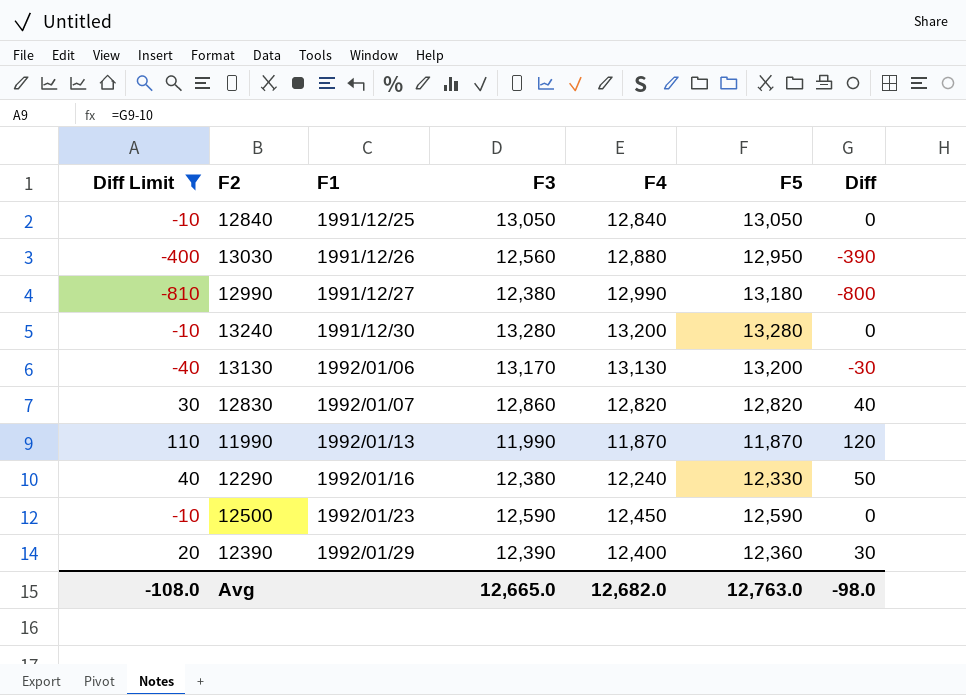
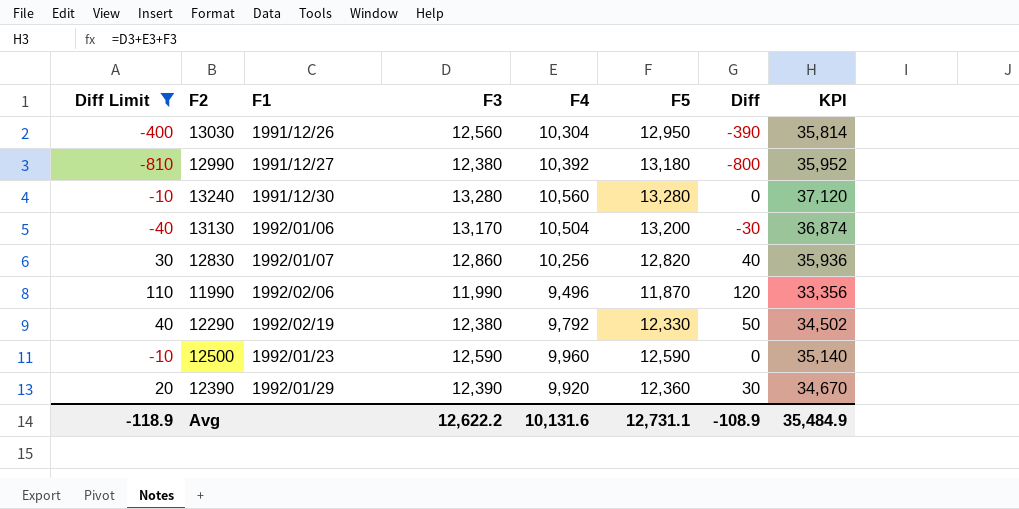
column KPI | formula: none -> [F3] + [F4] + [F5]
row 12840: -10 | 1991/12/25 | 13,050 | 12,840 | 13,050 | 0 -> none
13030 | F4: 12,880 -> 10,304
12990 | F4: 12,990 -> 10,392
13240 | F4: 13,200 -> 10,560
13130 | F4: 13,130 -> 10,504
12830 | F4: 12,820 -> 10,256
11990 | F1: 1992/01/13 -> 1992/02/06
11990 | F4: 11,870 -> 9,496
12290 | F1: 1992/01/16 -> 1992/02/19
12290 | F4: 12,240 -> 9,792
12500 | F4: 12,450 -> 9,960
12390 | F4: 12,400 -> 9,920
Avg | Diff Limit: -108.0 -> -118.9
Avg | F3: 12,665.0 -> 12,622.2
Avg | F4: 12,682.0 -> 10,131.6
Avg | F5: 12,763.0 -> 12,731.1
Avg | Diff: -98.0 -> -108.9

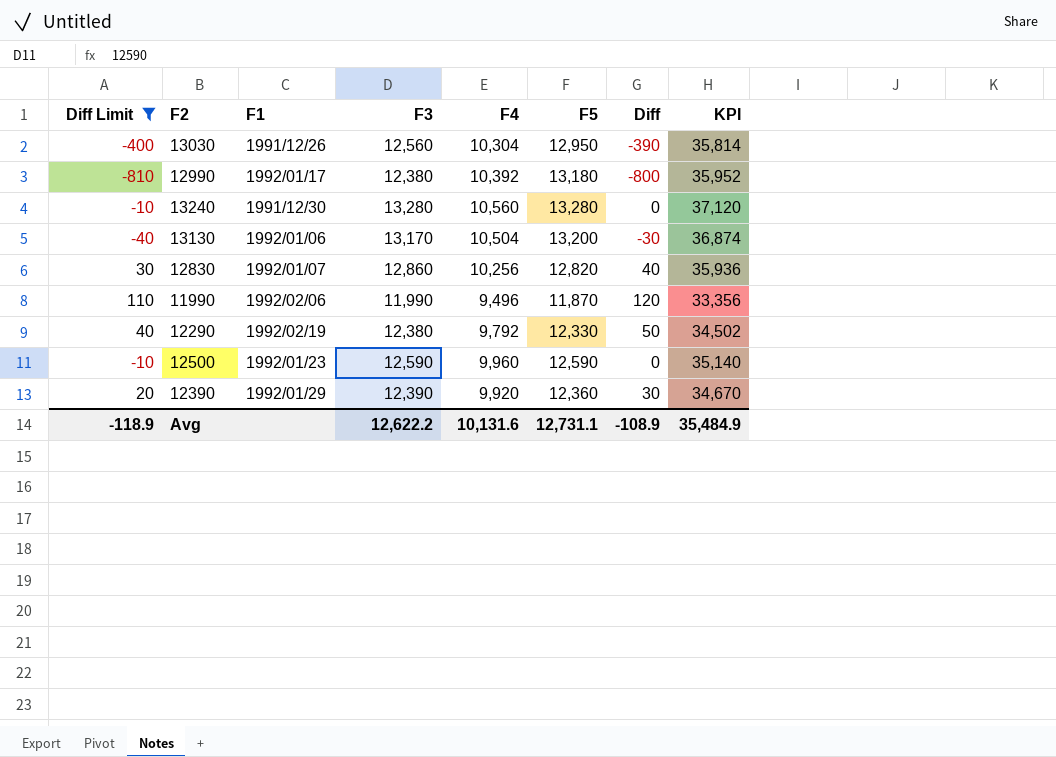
12990 | F1: 1991/12/27 -> 1992/01/17

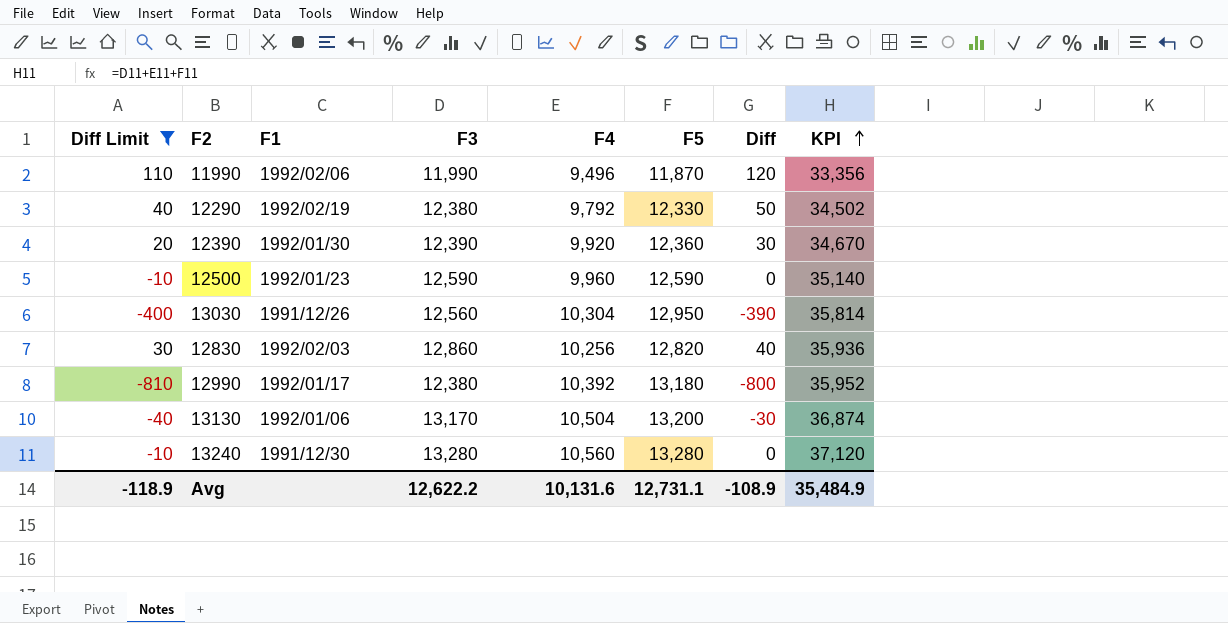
row order: none -> KPI ascending
12390 | F1: 1992/01/29 -> 1992/01/30
12830 | F1: 1992/01/07 -> 1992/02/03

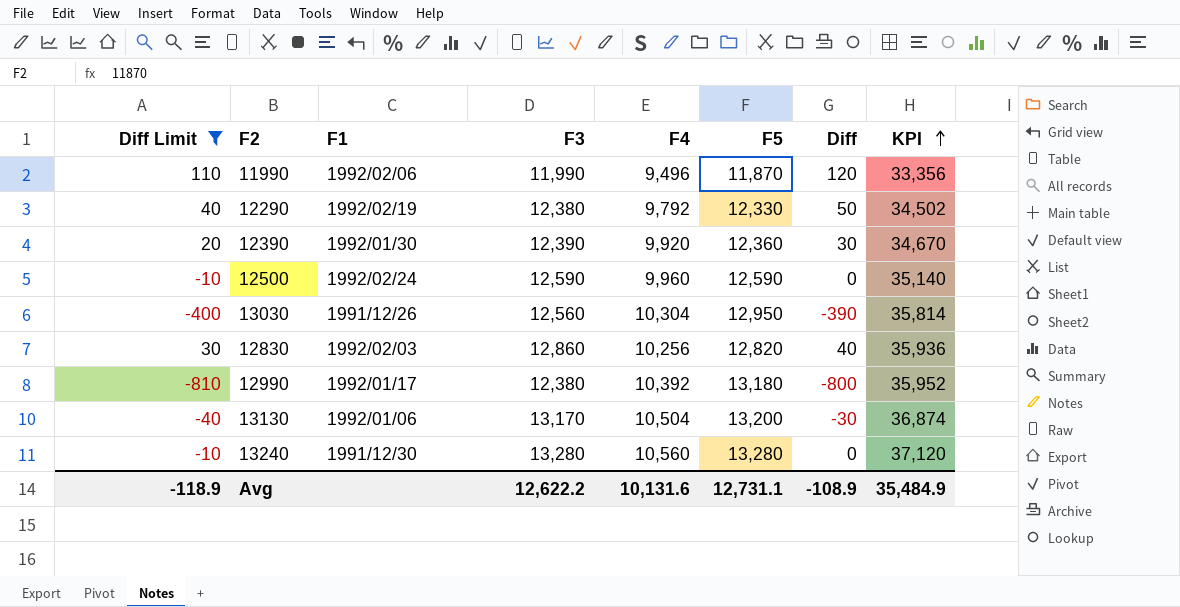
12500 | F1: 1992/01/23 -> 1992/02/24

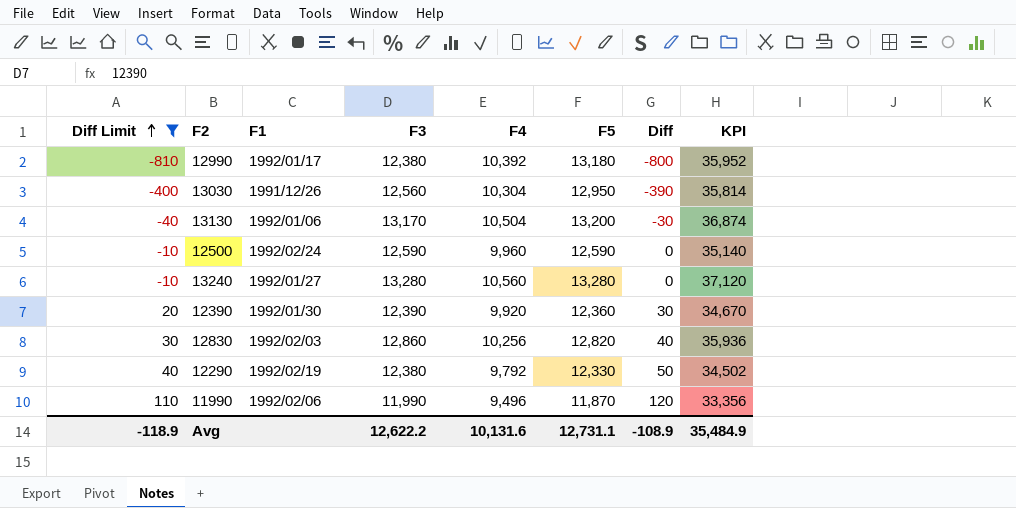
row order: KPI ascending -> Diff Limit ascending
13240 | F1: 1991/12/30 -> 1992/01/27

